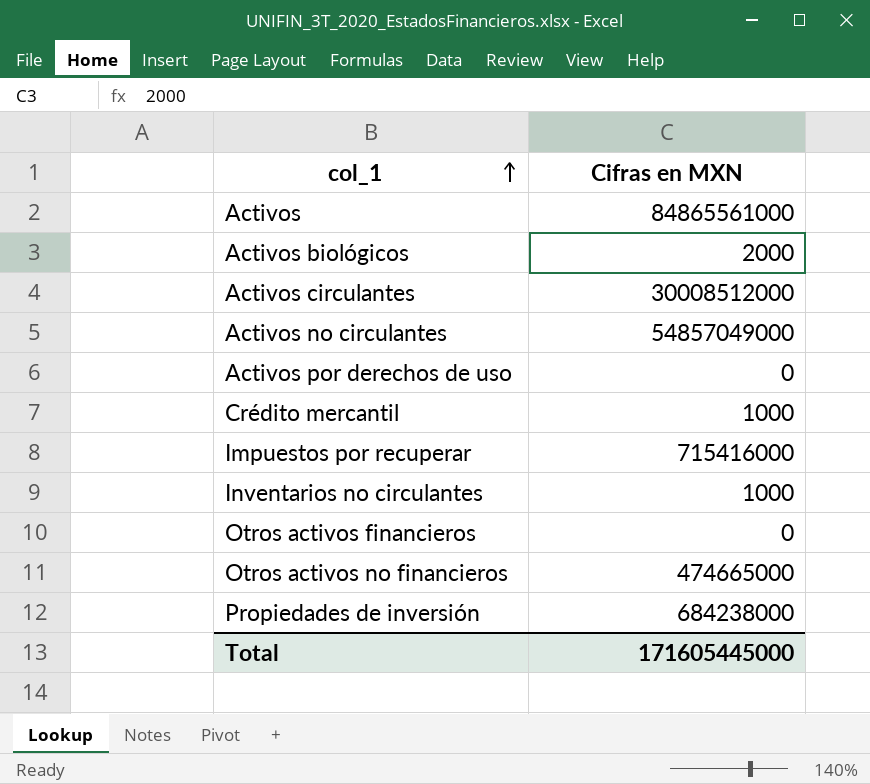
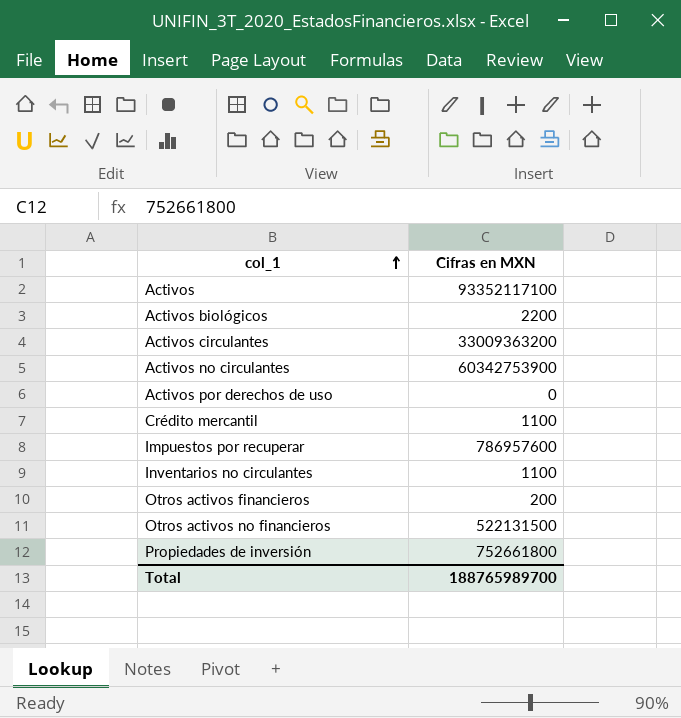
Activos | Cifras en MXN: 84865561000 -> 93352117100
Activos biológicos | Cifras en MXN: 2000 -> 2200
Activos circulantes | Cifras en MXN: 30008512000 -> 33009363200
Activos no circulantes | Cifras en MXN: 54857049000 -> 60342753900
Crédito mercantil | Cifras en MXN: 1000 -> 1100
Impuestos por recuperar | Cifras en MXN: 715416000 -> 786957600
Inventarios no circulantes | Cifras en MXN: 1000 -> 1100
Otros activos financieros | Cifras en MXN: 0 -> 200
Otros activos no financieros | Cifras en MXN: 474665000 -> 522131500
Propiedades de inversión | Cifras en MXN: 684238000 -> 752661800
Total | Cifras en MXN: 171605445000 -> 188765989700

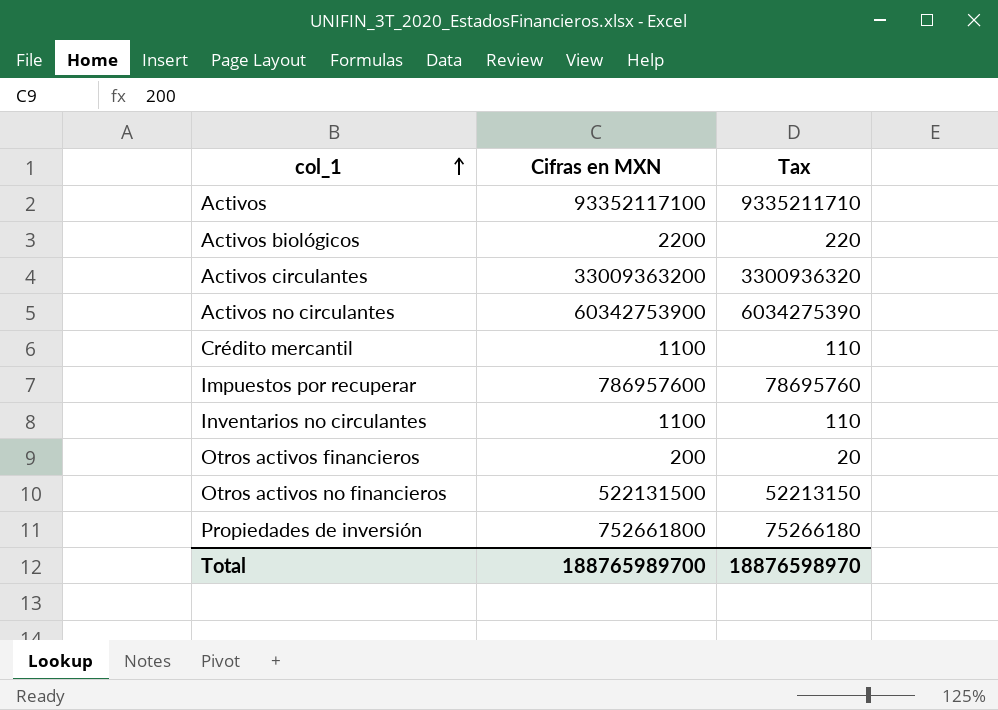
column Tax | formula: none -> [Cifras en MXN] * 0.1
row Activos por derechos de uso: 0 -> none

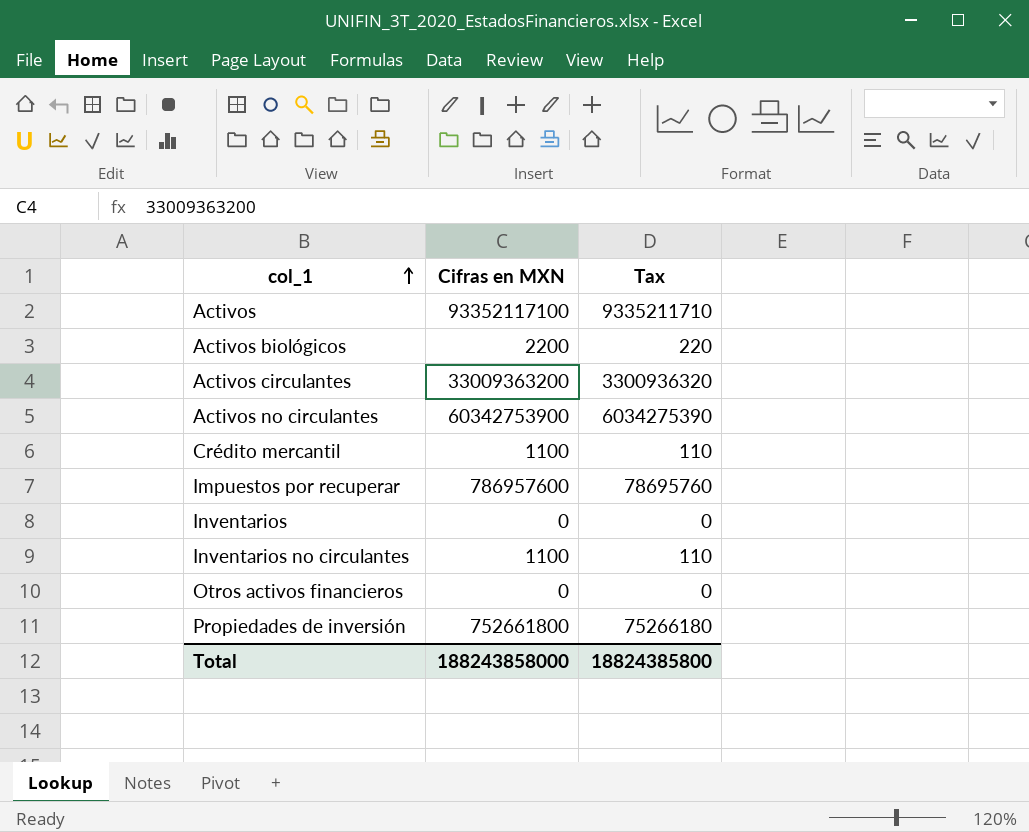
row Otros activos no financieros: 522131500 | 52213150 -> none
row Inventarios: none -> 0 | 0
Otros activos financieros | Cifras en MXN: 200 -> 0
Otros activos financieros | Tax: 20 -> 0
Total | Cifras en MXN: 188765989700 -> 188243858000
Total | Tax: 18876598970 -> 18824385800

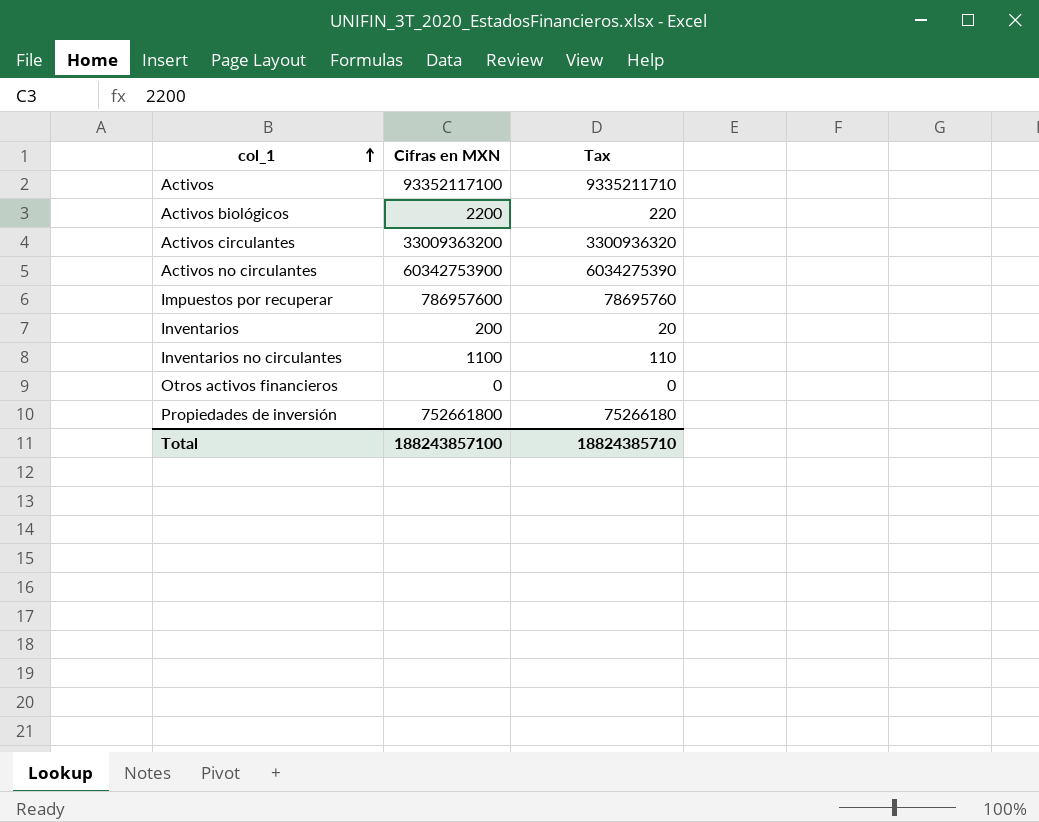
row Crédito mercantil: 1100 | 110 -> none
Inventarios | Cifras en MXN: 0 -> 200
Inventarios | Tax: 0 -> 20
Total | Cifras en MXN: 188243858000 -> 188243857100
Total | Tax: 18824385800 -> 18824385710

